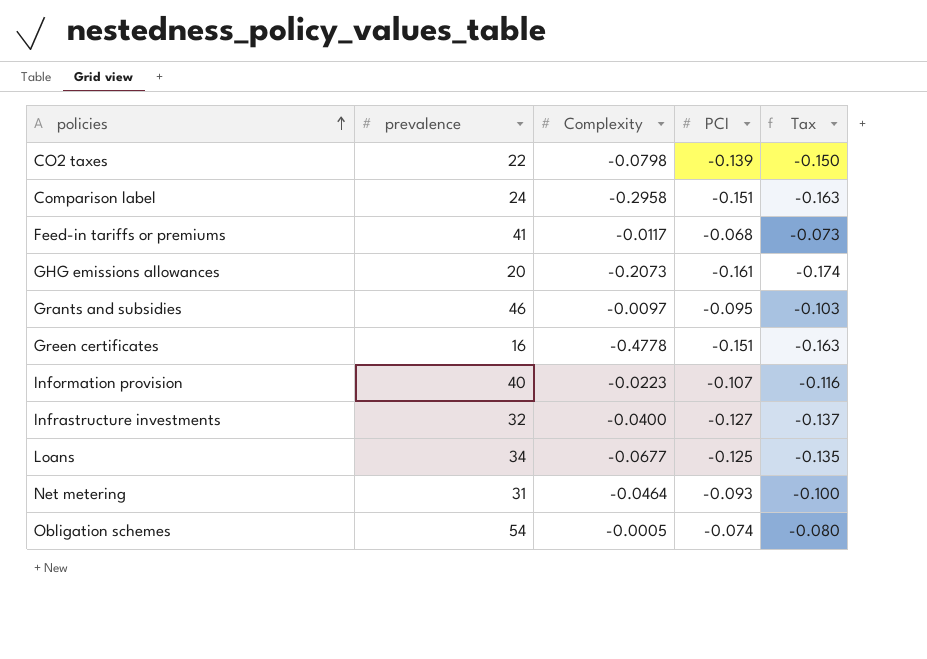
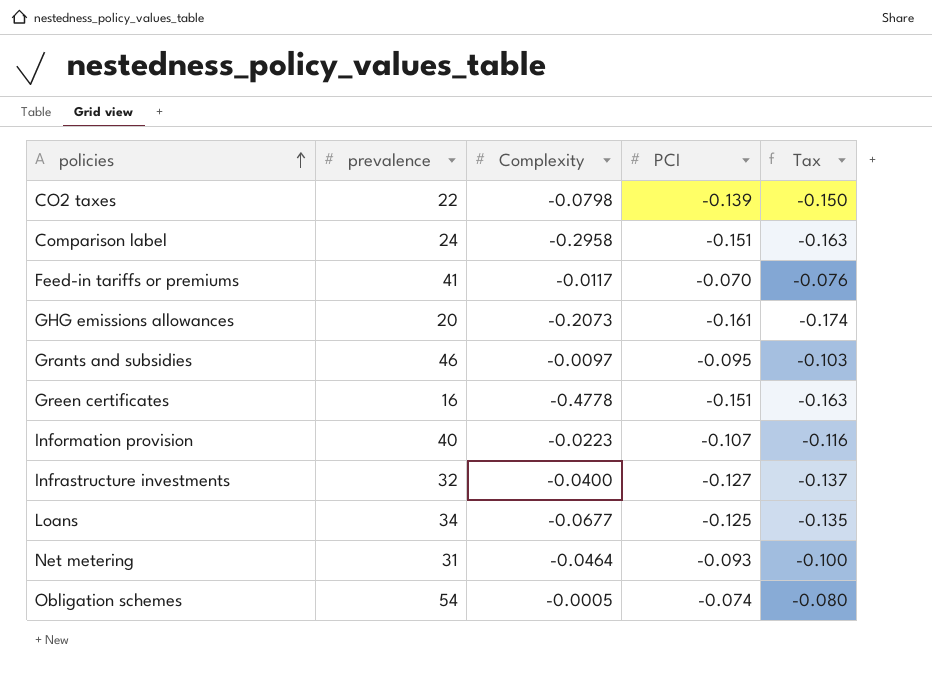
Feed-in tariffs or premiums | PCI: -0.068 -> -0.070
Feed-in tariffs or premiums | Tax: -0.073 -> -0.076

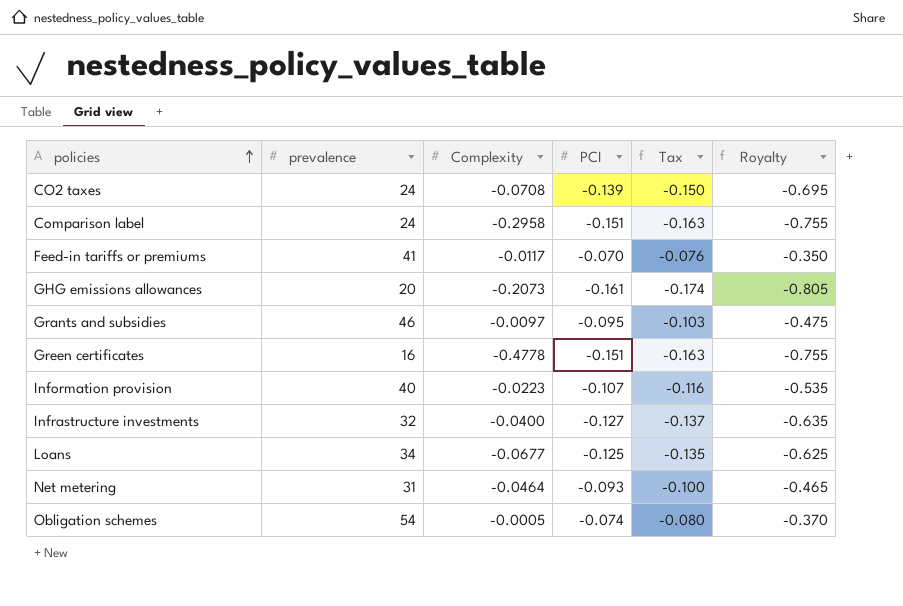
column Royalty | formula: none -> [PCI] * 5
CO2 taxes | prevalence: 22 -> 24
CO2 taxes | Complexity: -0.0798 -> -0.0708

